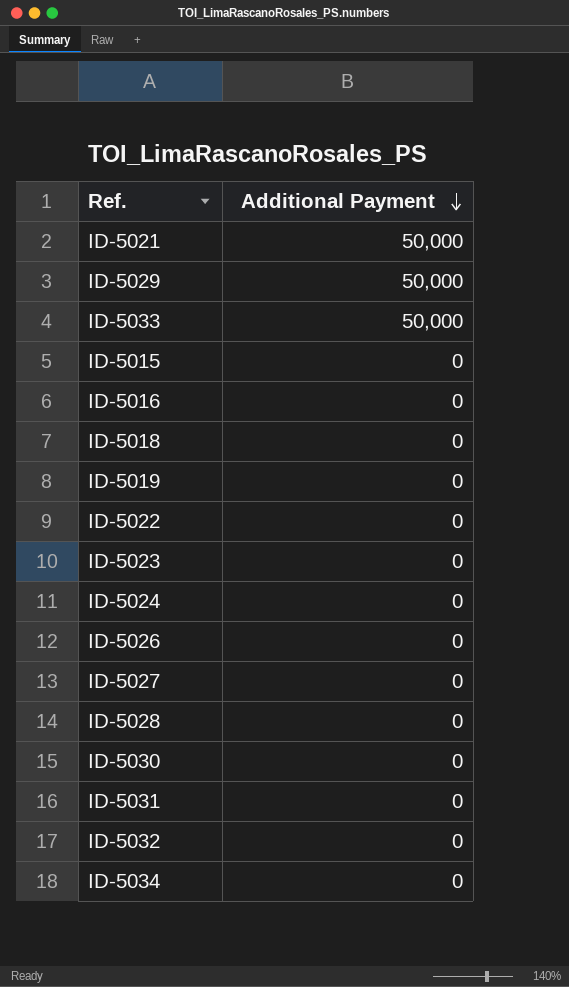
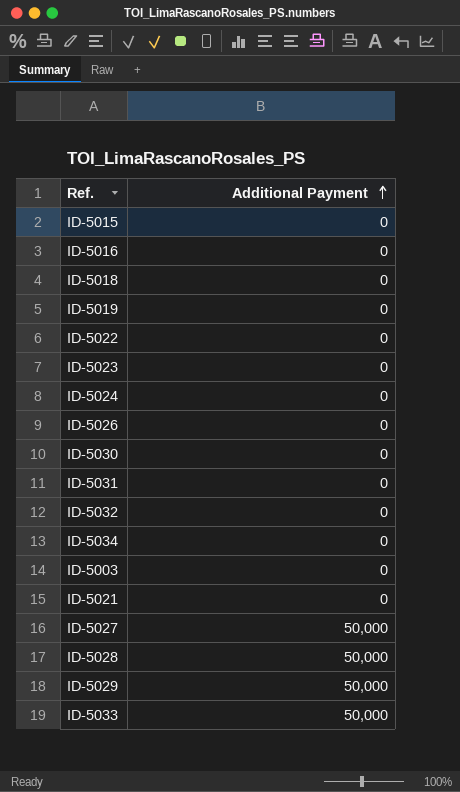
row order: Additional Payment descending -> Additional Payment ascending
row ID-5003: none -> 0
ID-5021 | Additional Payment: 50,000 -> 0
ID-5027 | Additional Payment: 0 -> 50,000
ID-5028 | Additional Payment: 0 -> 50,000

